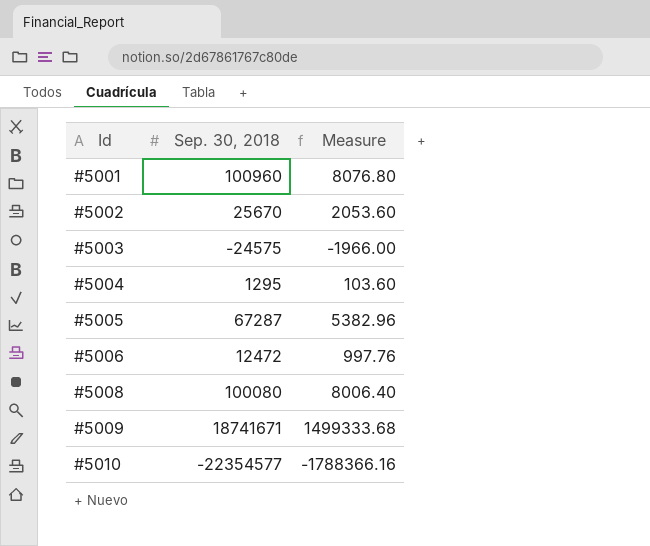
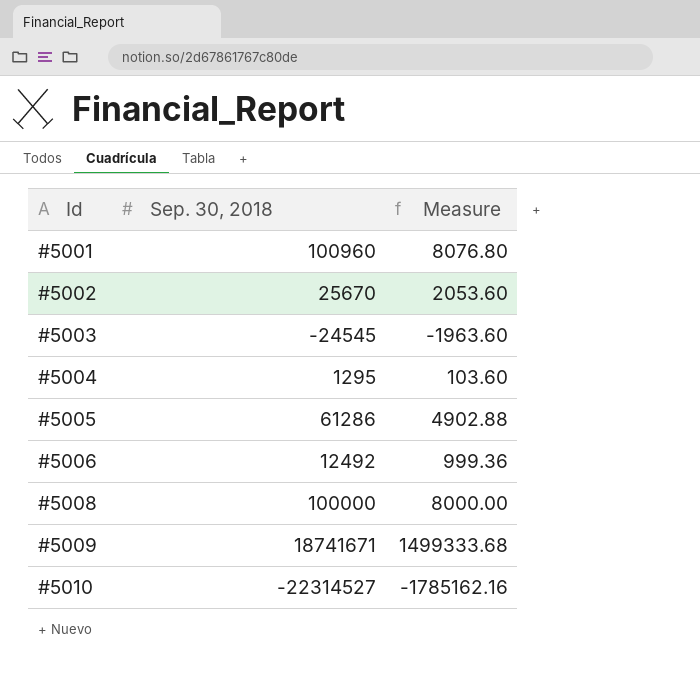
#5003 | Sep. 30, 2018: -24575 -> -24545
#5003 | Measure: -1966.00 -> -1963.60
#5005 | Sep. 30, 2018: 67287 -> 61286
#5005 | Measure: 5382.96 -> 4902.88
#5006 | Sep. 30, 2018: 12472 -> 12492
#5006 | Measure: 997.76 -> 999.36
#5008 | Sep. 30, 2018: 100080 -> 100000
#5008 | Measure: 8006.40 -> 8000.00
#5010 | Sep. 30, 2018: -22354577 -> -22314527
#5010 | Measure: -1788366.16 -> -1785162.16

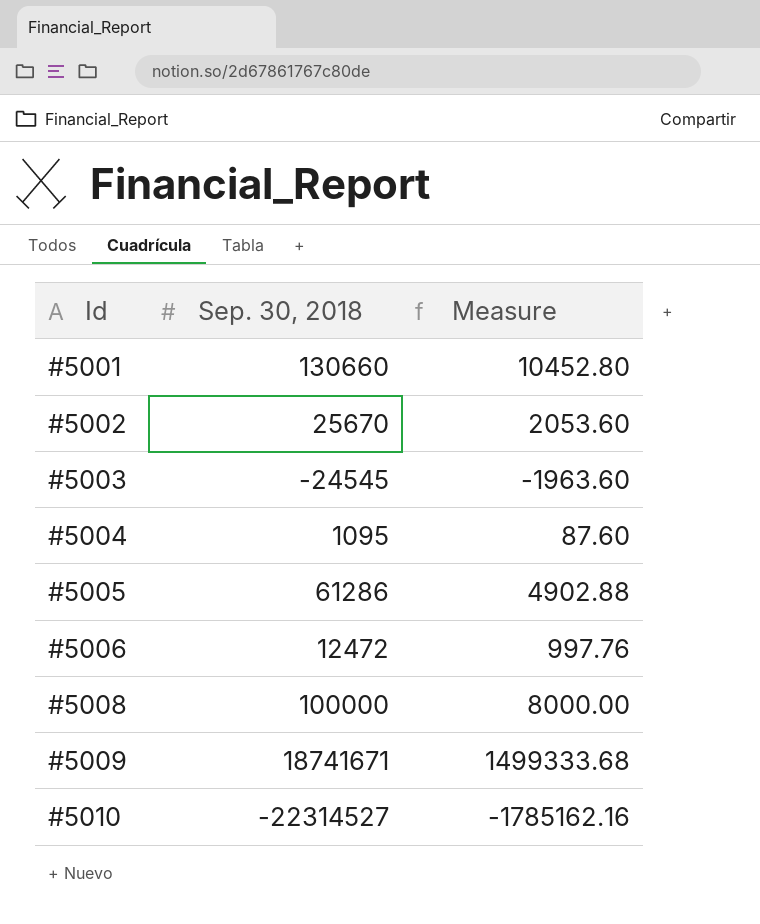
#5001 | Sep. 30, 2018: 100960 -> 130660
#5001 | Measure: 8076.80 -> 10452.80
#5004 | Sep. 30, 2018: 1295 -> 1095
#5004 | Measure: 103.60 -> 87.60
#5006 | Sep. 30, 2018: 12492 -> 12472
#5006 | Measure: 999.36 -> 997.76

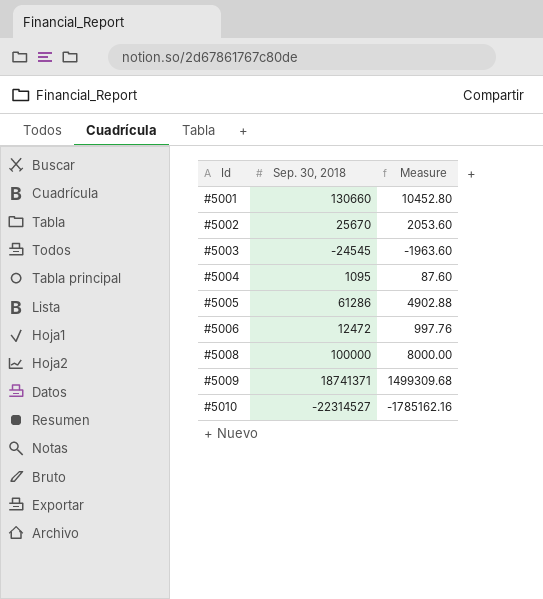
#5009 | Sep. 30, 2018: 18741671 -> 18741371
#5009 | Measure: 1499333.68 -> 1499309.68

